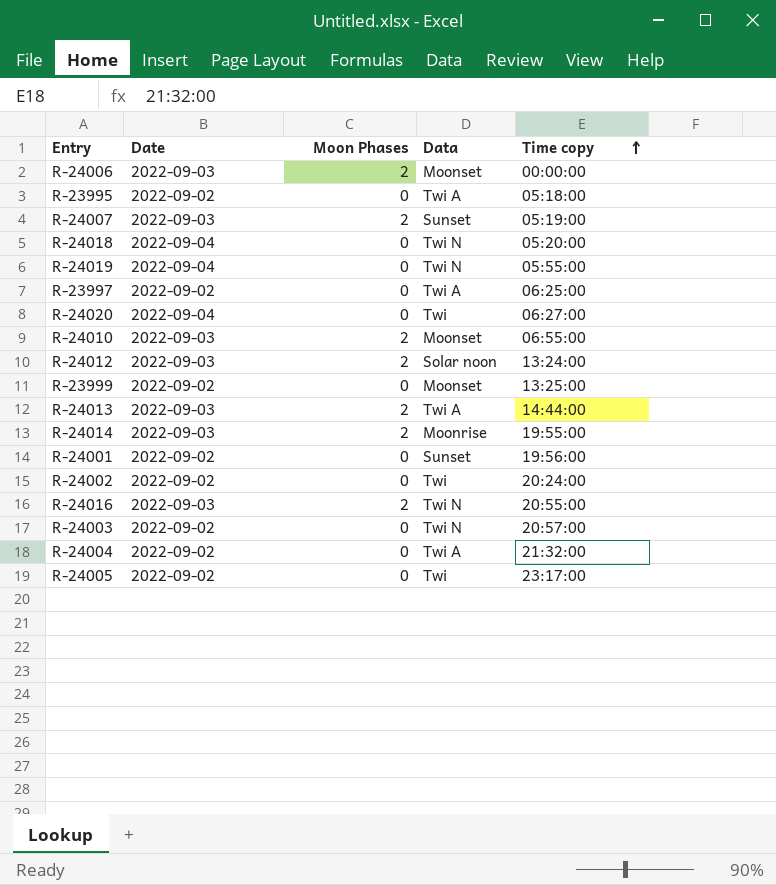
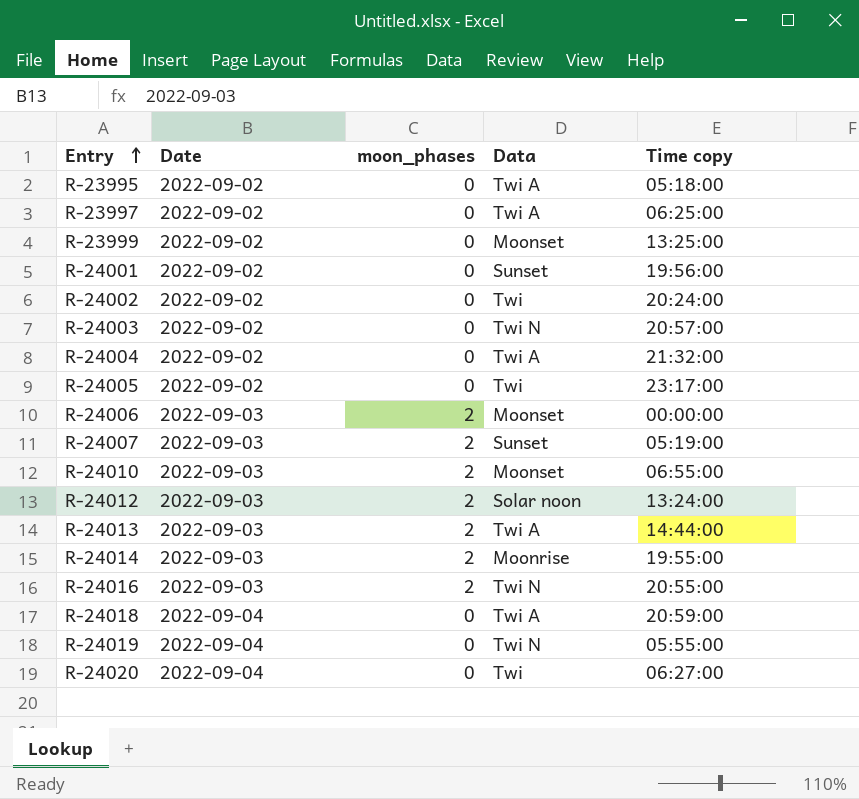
row order: Time copy ascending -> Entry ascending
column name: Moon Phases -> moon_phases
R-24018 | Data: Twi N -> Twi A
R-24018 | Time copy: 05:20:00 -> 20:59:00

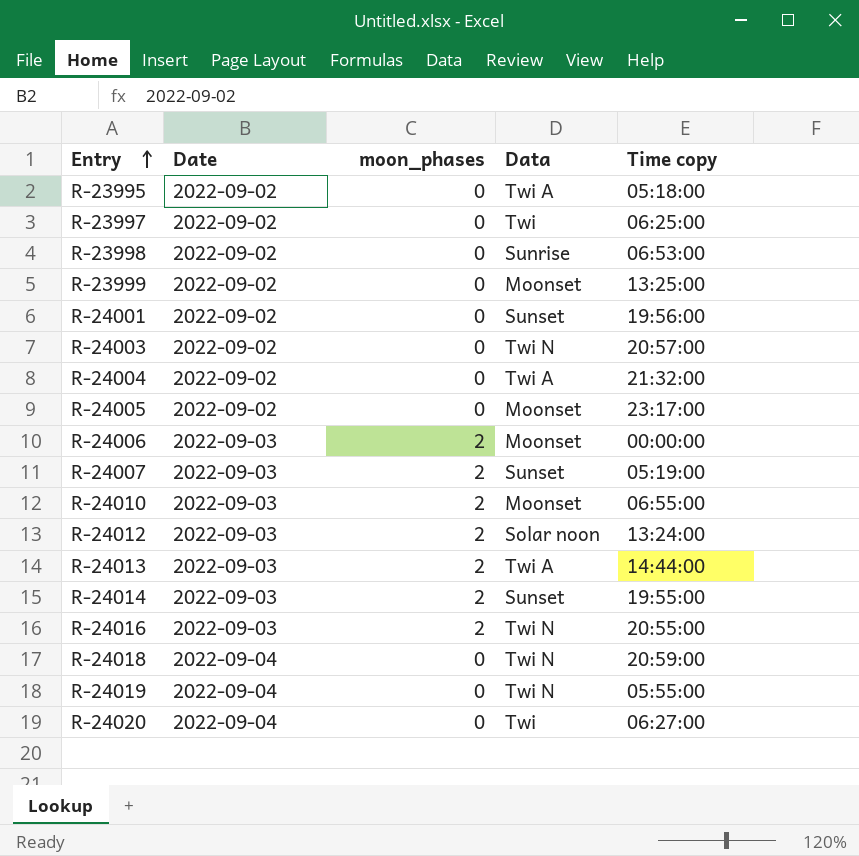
row R-24002: 2022-09-02 | 0 | Twi | 20:24:00 -> none
R-23997 | Data: Twi A -> Twi
row R-23998: none -> 2022-09-02 | 0 | Sunrise | 06:53:00
R-24005 | Data: Twi -> Moonset
R-24014 | Data: Moonrise -> Sunset
R-24018 | Data: Twi A -> Twi N

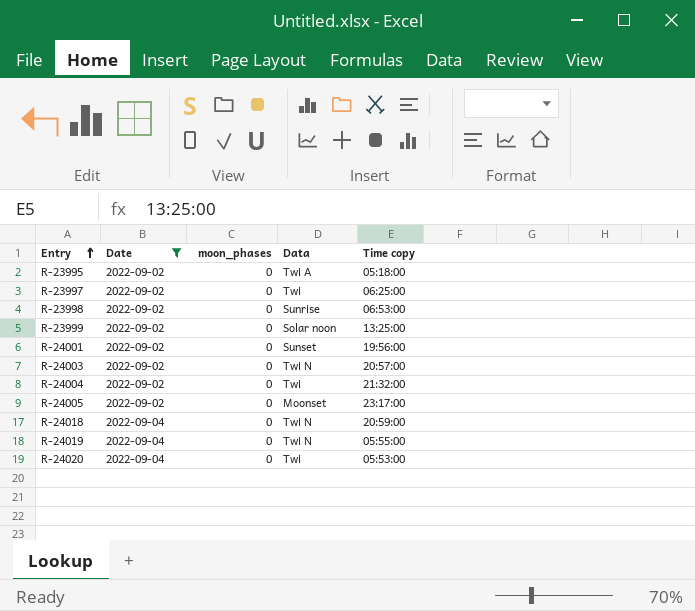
filter: none -> Date != 2022-09-03
R-23999 | Data: Moonset -> Solar noon
R-24004 | Data: Twi A -> Twi
R-24020 | Time copy: 06:27:00 -> 05:53:00

